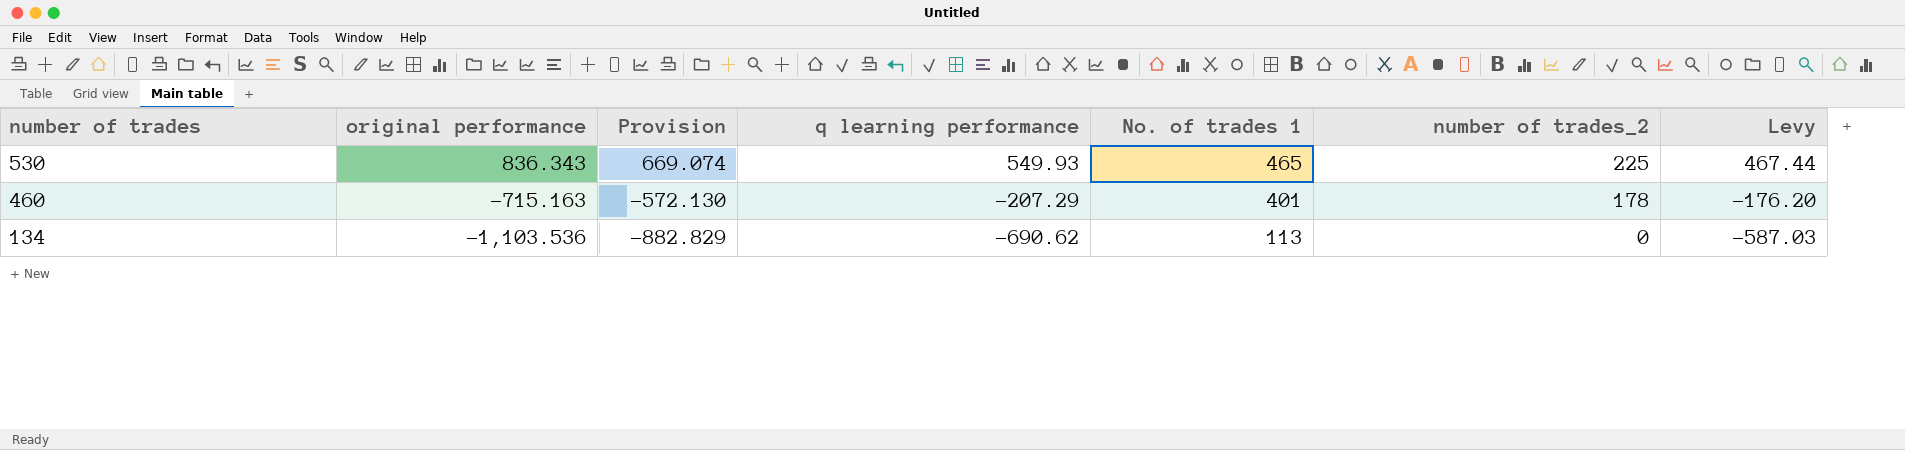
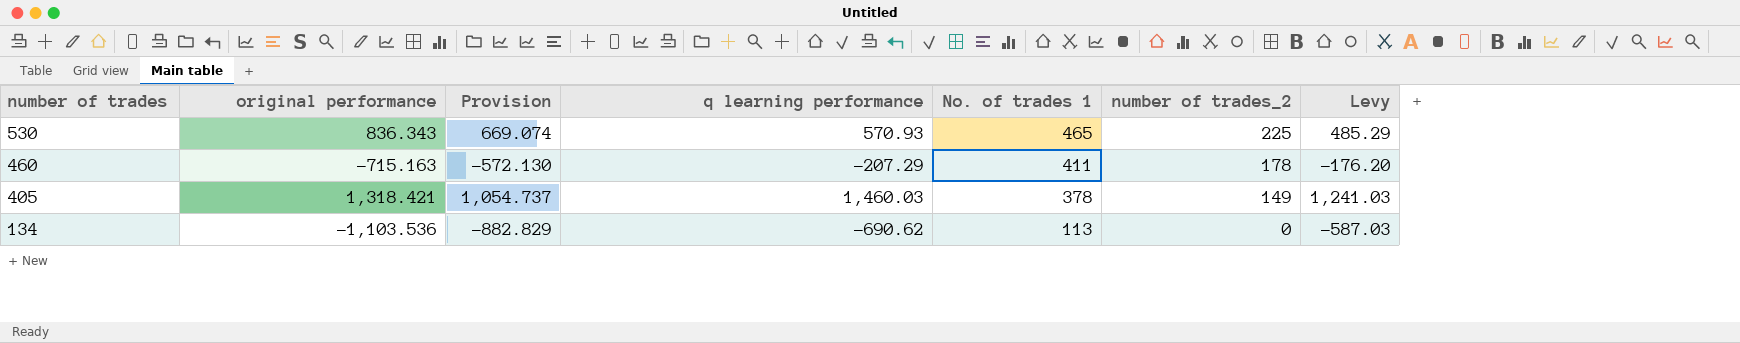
530 | q learning performance: 549.93 -> 570.93
530 | Levy: 467.44 -> 485.29
460 | No. of trades 1: 401 -> 411
row 405: none -> 1,318.421 | 1,054.737 | 1,460.03 | 378 | 149 | 1,241.03

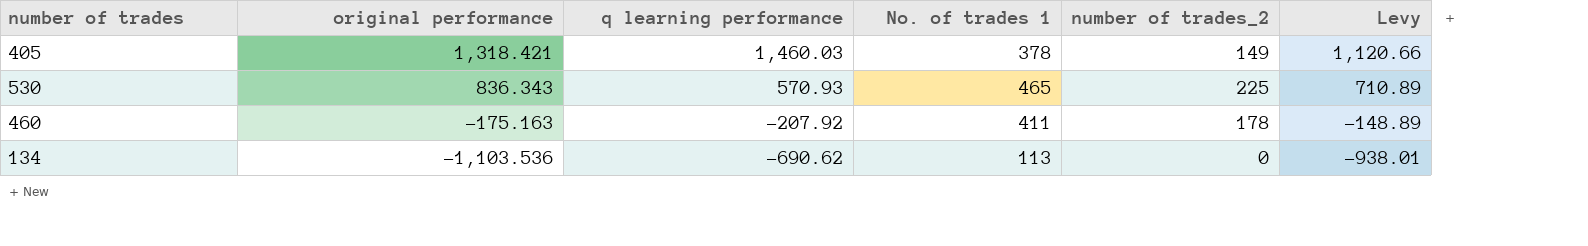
row order: number of trades descending -> original performance descending
column Provision | formula: [original performance] * 0.8 -> none
column Levy | formula: [q learning performance] * 0.85 -> [original performance] * 0.85
460 | original performance: -715.163 -> -175.163
460 | q learning performance: -207.29 -> -207.92

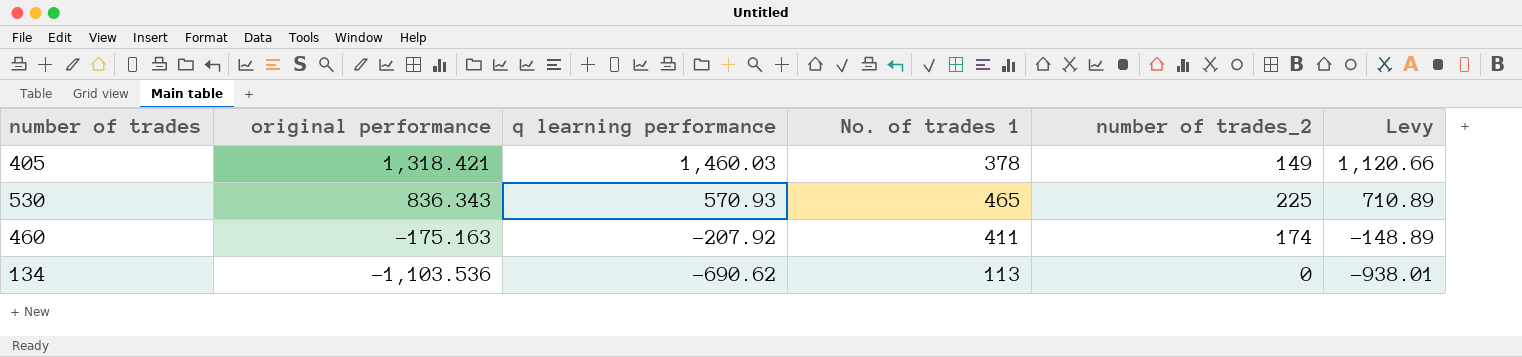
460 | number of trades_2: 178 -> 174

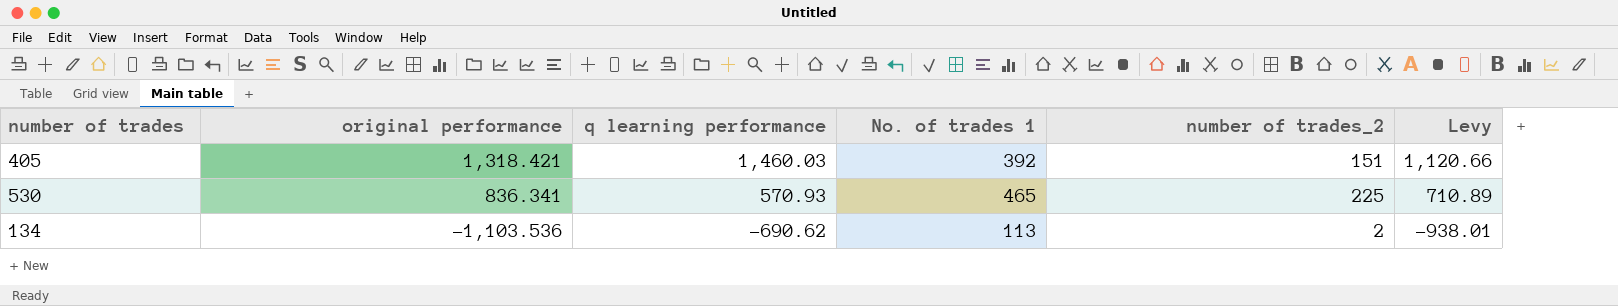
row 460: -175.163 | -207.92 | 411 | 174 | -148.89 -> none
405 | No. of trades 1: 378 -> 392
405 | number of trades_2: 149 -> 151
530 | original performance: 836.343 -> 836.341
134 | number of trades_2: 0 -> 2

